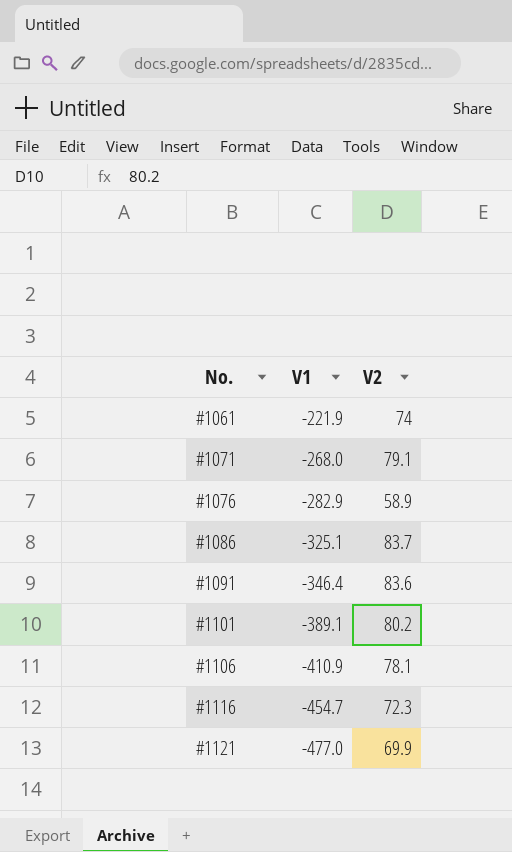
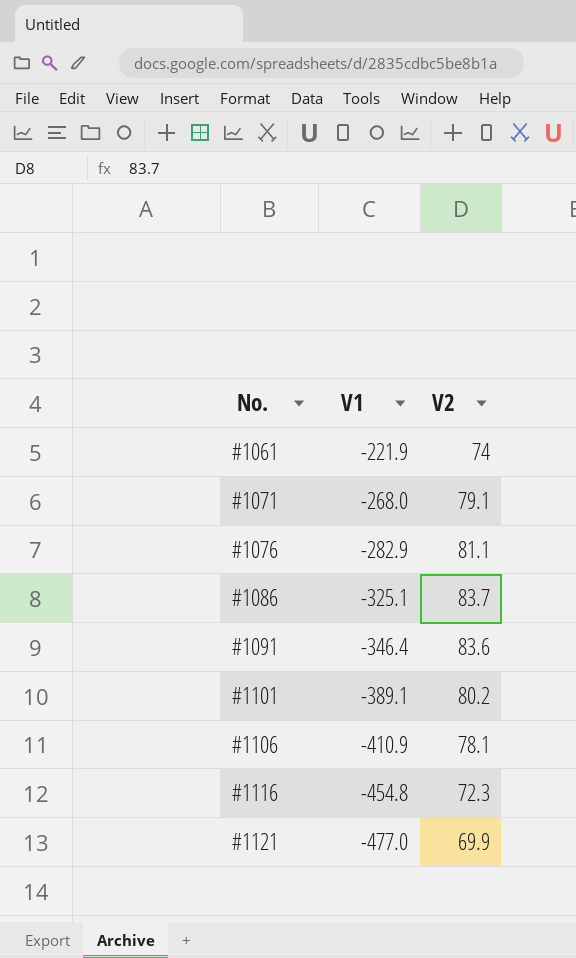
#1076 | V2: 58.9 -> 81.1
#1116 | V1: -454.7 -> -454.8

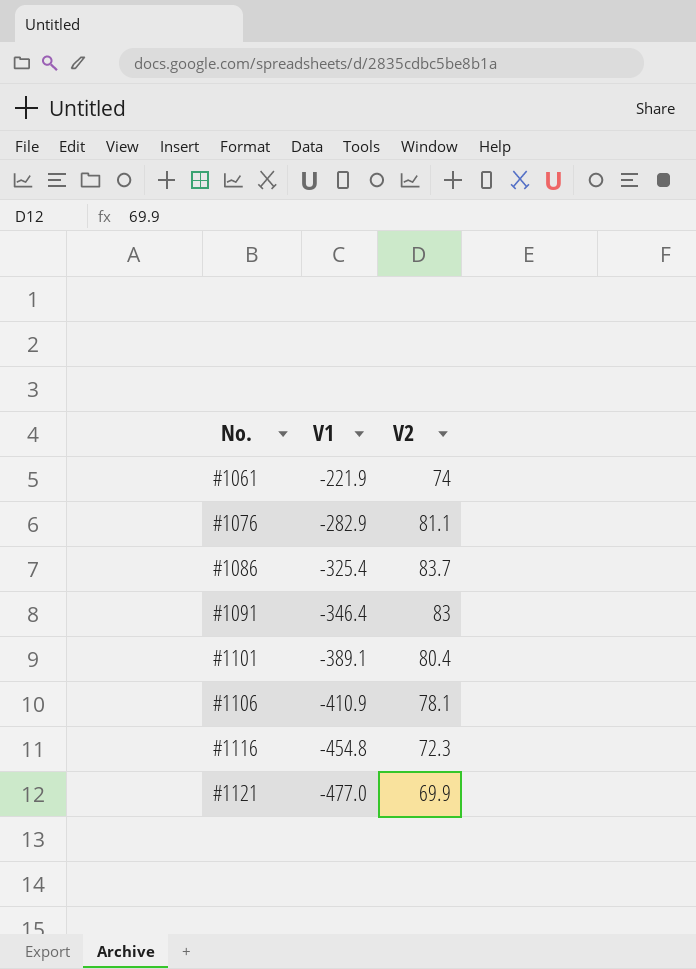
row #1071: -268.0 | 79.1 -> none
#1086 | V1: -325.1 -> -325.4
#1091 | V2: 83.6 -> 83
#1101 | V2: 80.2 -> 80.4

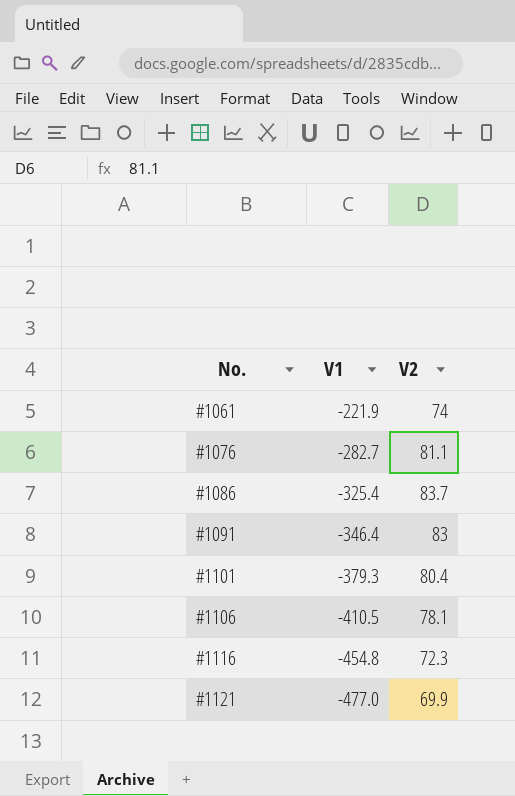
#1076 | V1: -282.9 -> -282.7
#1101 | V1: -389.1 -> -379.3
#1106 | V1: -410.9 -> -410.5

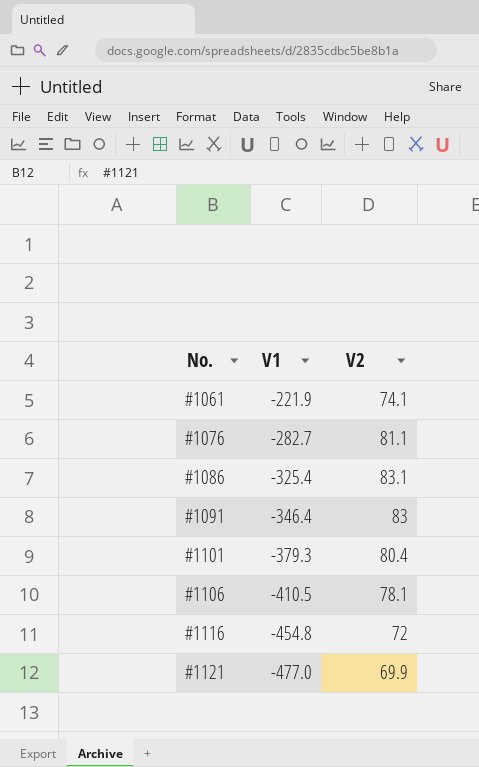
#1061 | V2: 74 -> 74.1
#1086 | V2: 83.7 -> 83.1
#1116 | V2: 72.3 -> 72

